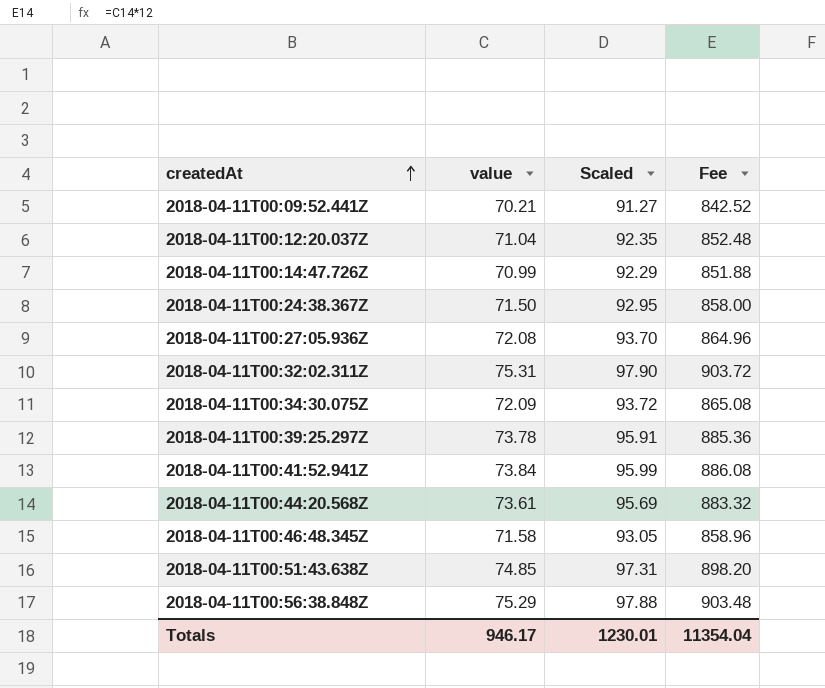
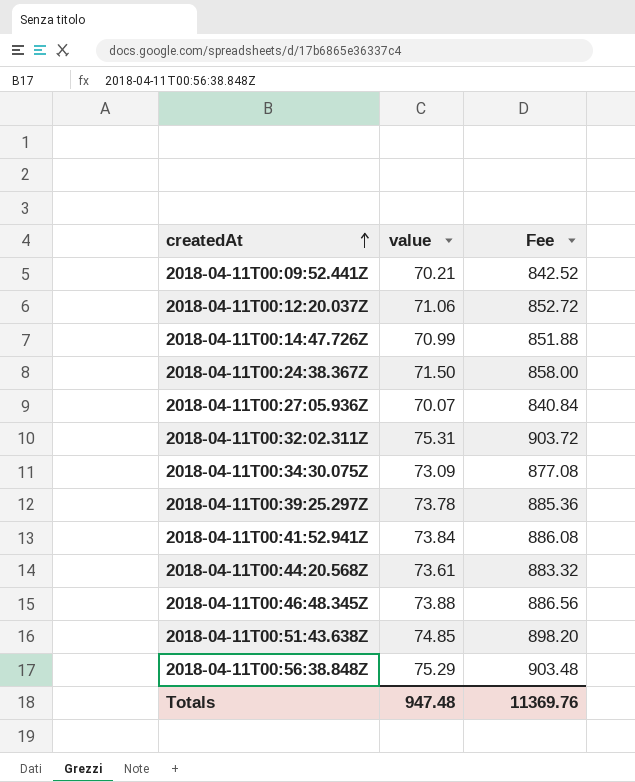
column Scaled | formula: [value] * 1.3 -> none
2018-04-11T00:12:20.037Z | value: 71.04 -> 71.06
2018-04-11T00:12:20.037Z | Fee: 852.48 -> 852.72
2018-04-11T00:27:05.936Z | value: 72.08 -> 70.07
2018-04-11T00:27:05.936Z | Fee: 864.96 -> 840.84
2018-04-11T00:34:30.075Z | value: 72.09 -> 73.09
2018-04-11T00:34:30.075Z | Fee: 865.08 -> 877.08
2018-04-11T00:46:48.345Z | value: 71.58 -> 73.88
2018-04-11T00:46:48.345Z | Fee: 858.96 -> 886.56
Totals | value: 946.17 -> 947.48
Totals | Fee: 11354.04 -> 11369.76

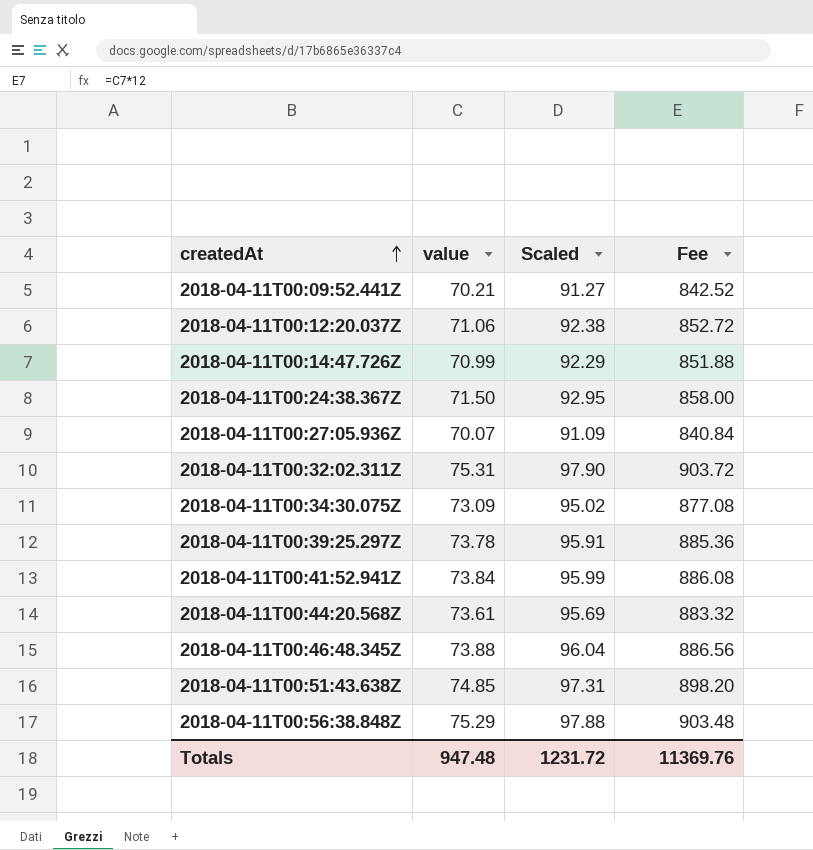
column Scaled | formula: none -> [value] * 1.3

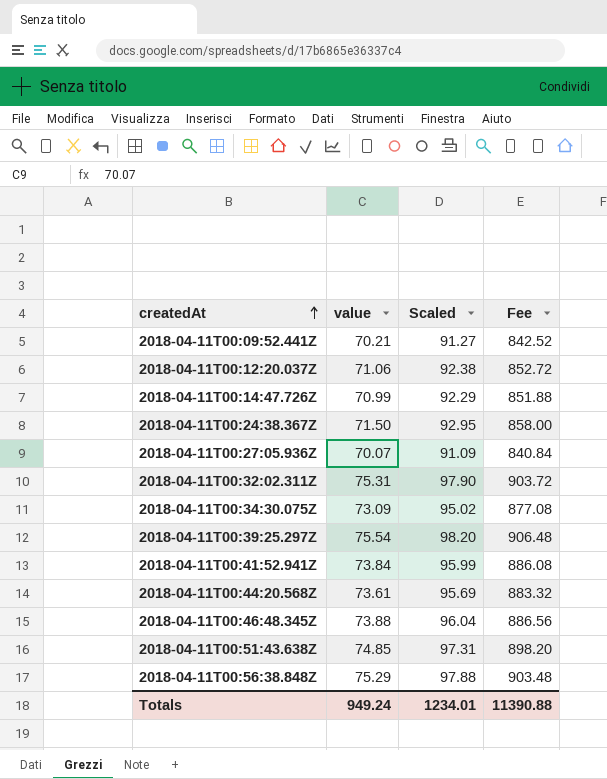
2018-04-11T00:39:25.297Z | value: 73.78 -> 75.54
2018-04-11T00:39:25.297Z | Scaled: 95.91 -> 98.20
2018-04-11T00:39:25.297Z | Fee: 885.36 -> 906.48
Totals | value: 947.48 -> 949.24
Totals | Scaled: 1231.72 -> 1234.01
Totals | Fee: 11369.76 -> 11390.88

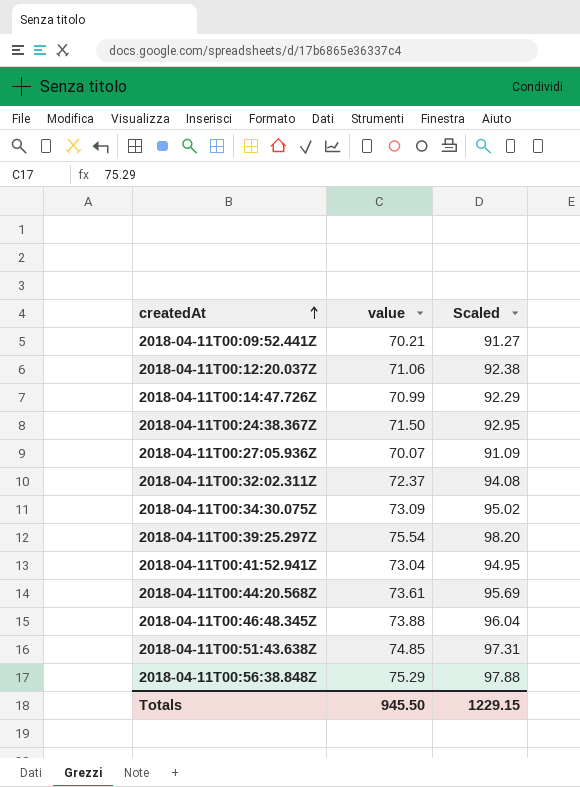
column Fee | formula: [value] * 12 -> none
2018-04-11T00:32:02.311Z | value: 75.31 -> 72.37
2018-04-11T00:32:02.311Z | Scaled: 97.90 -> 94.08
2018-04-11T00:41:52.941Z | value: 73.84 -> 73.04
2018-04-11T00:41:52.941Z | Scaled: 95.99 -> 94.95
Totals | value: 949.24 -> 945.50
Totals | Scaled: 1234.01 -> 1229.15

